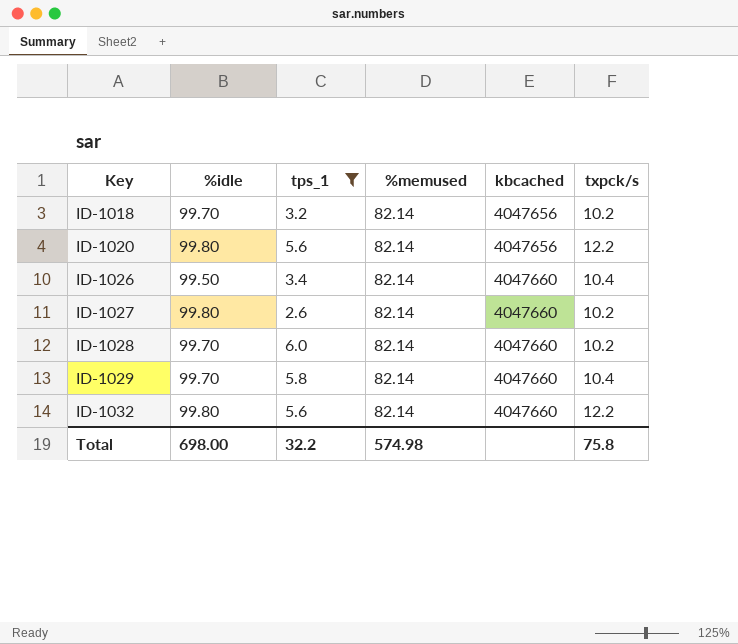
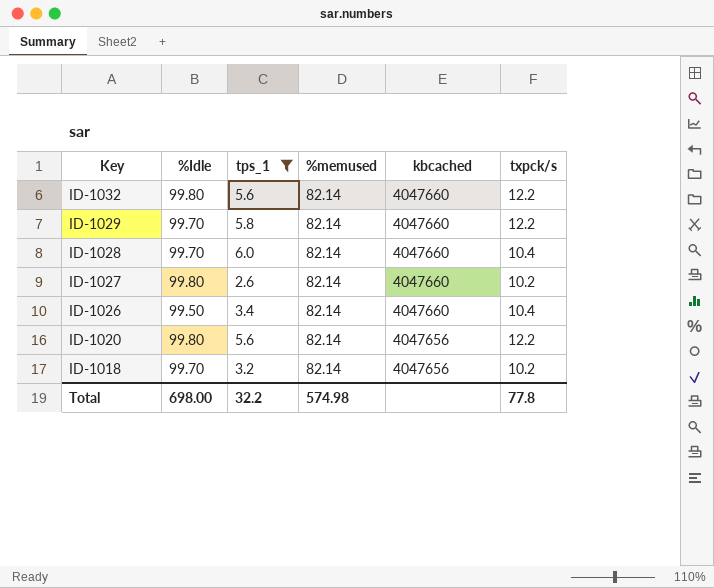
row order: Key ascending -> Key descending
column name: %idle -> %Idle
ID-1029 | txpck/s: 10.4 -> 12.2
ID-1028 | txpck/s: 10.2 -> 10.4
Total | txpck/s: 75.8 -> 77.8

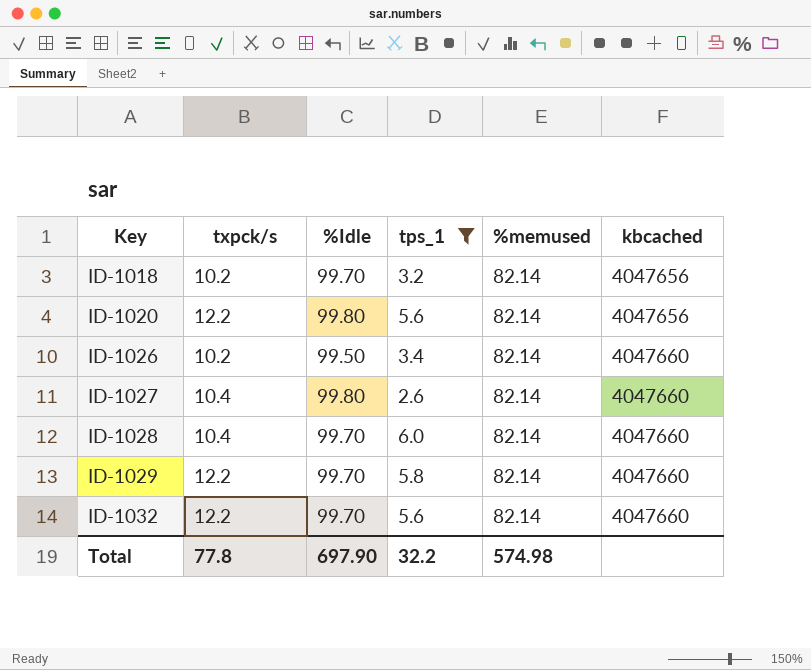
row order: Key descending -> Key ascending
column txpck/s | position: 6 -> 2
ID-1026 | txpck/s: 10.4 -> 10.2
ID-1027 | txpck/s: 10.2 -> 10.4
ID-1032 | %Idle: 99.80 -> 99.70
Total | %Idle: 698.00 -> 697.90

